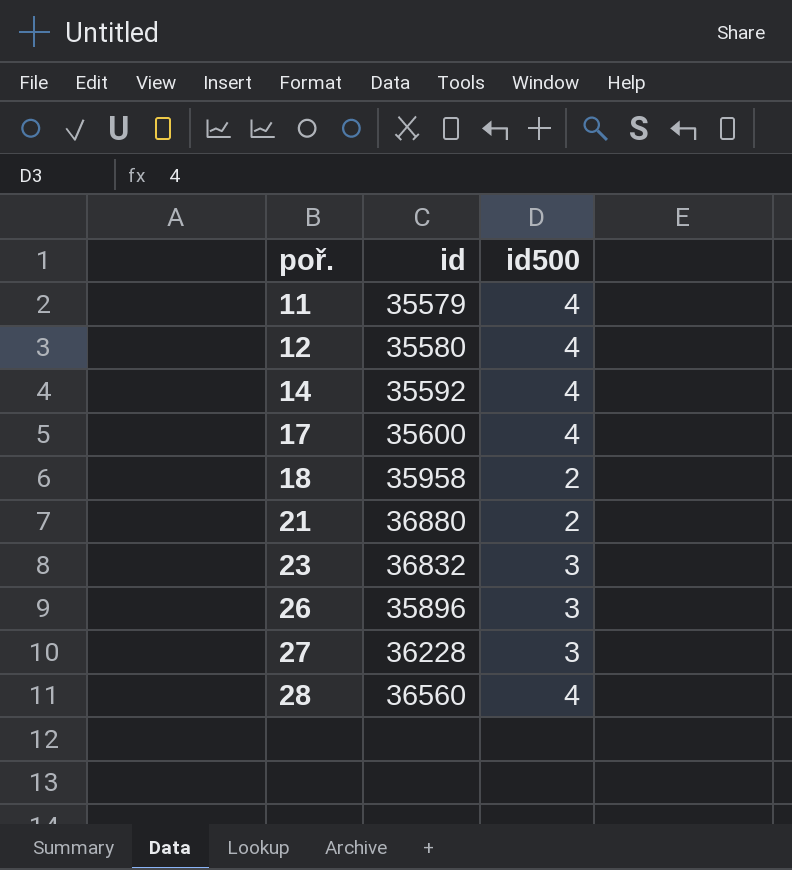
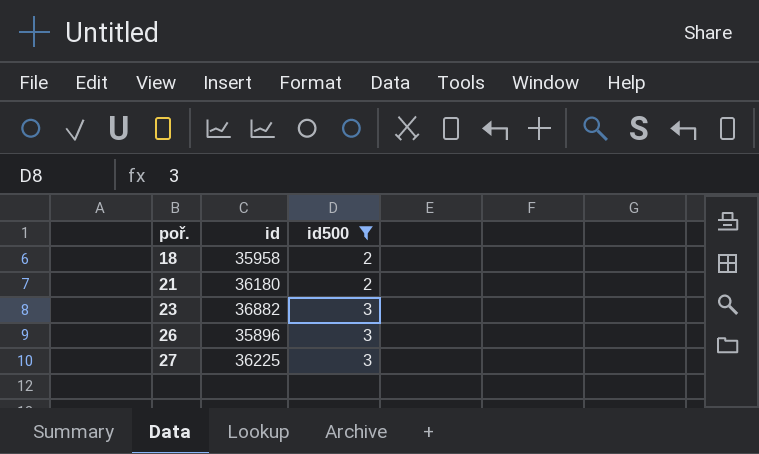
filter: none -> id500 != 4
21 | id: 36880 -> 36180
23 | id: 36832 -> 36882
27 | id: 36228 -> 36225

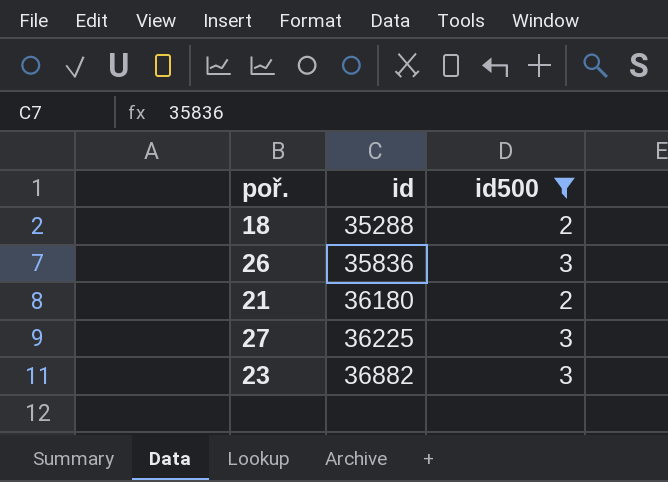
row order: poř. ascending -> id ascending
18 | id: 35958 -> 35288
26 | id: 35896 -> 35836

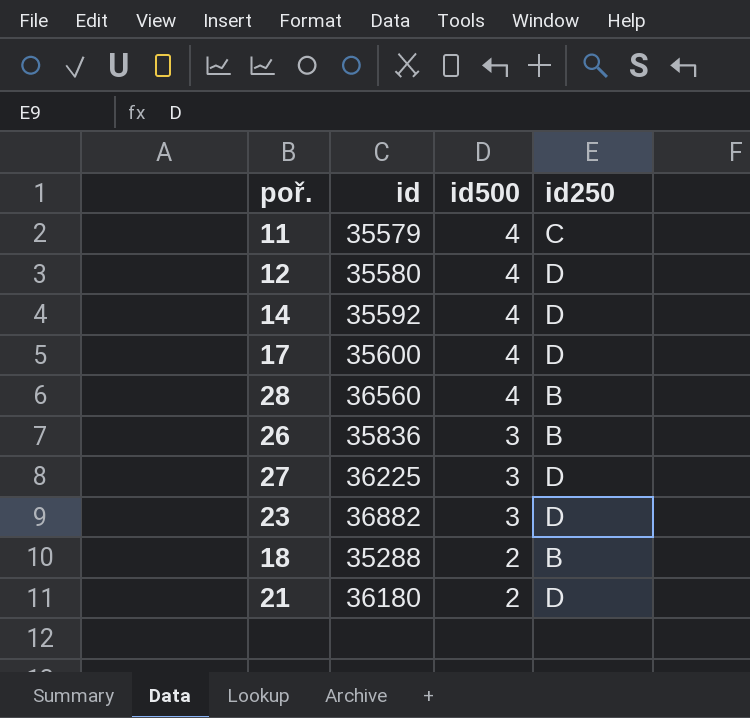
filter: id500 != 4 -> none
row order: id ascending -> id500 descending
column id250 | position: none -> 4

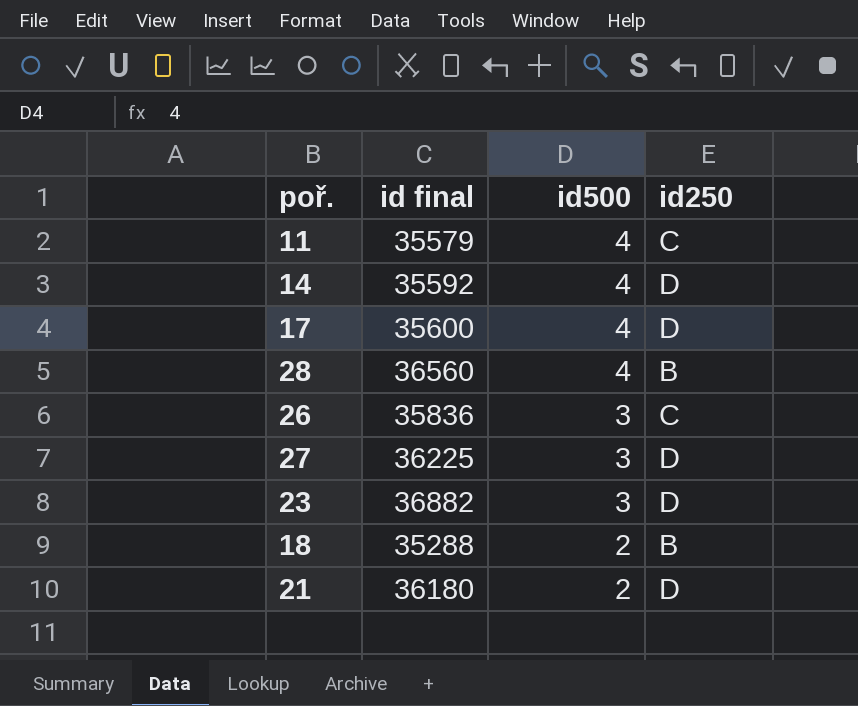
column name: id -> id final
row 12: 35580 | 4 | D -> none
26 | id250: B -> C

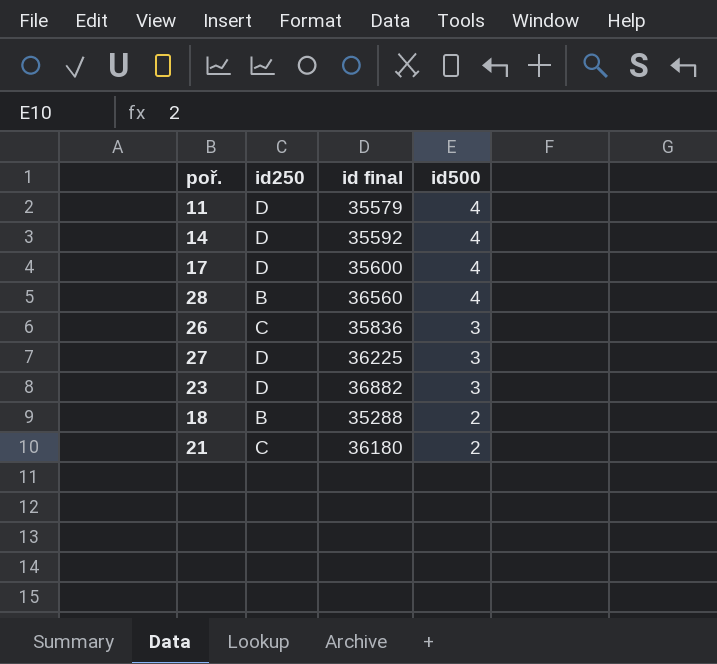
column id250 | position: 4 -> 2
11 | id250: C -> D
21 | id250: D -> C

